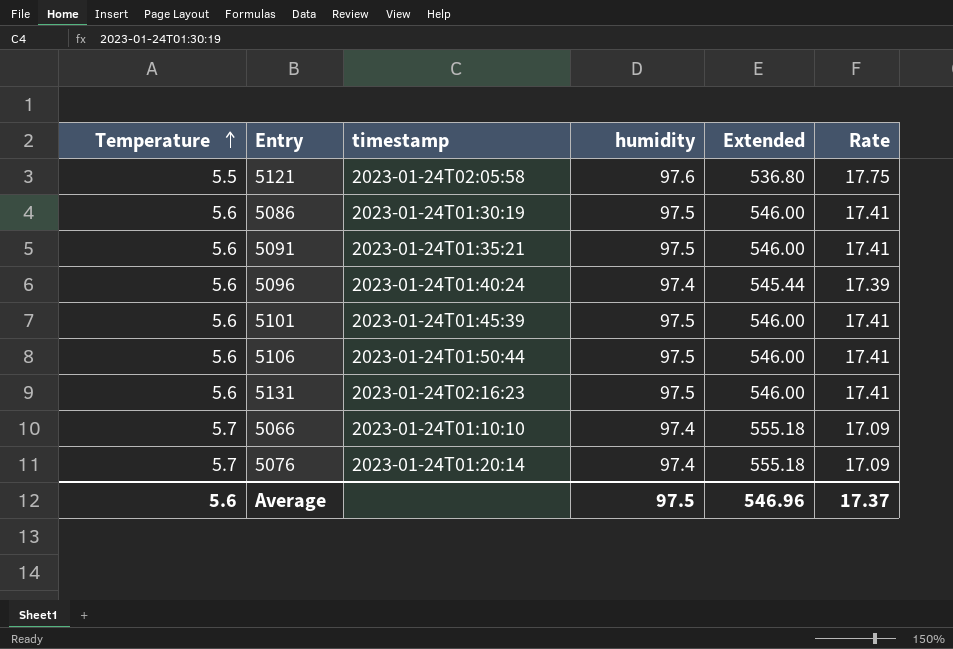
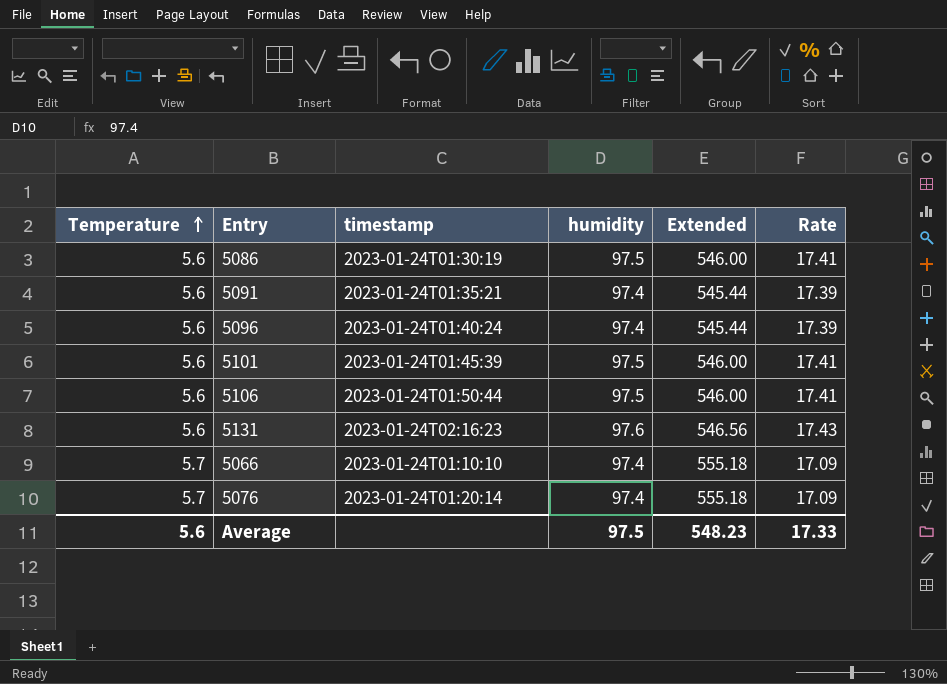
row 5121: 5.5 | 2023-01-24T02:05:58 | 97.6 | 536.80 | 17.75 -> none
5091 | humidity: 97.5 -> 97.4
5091 | Extended: 546.00 -> 545.44
5091 | Rate: 17.41 -> 17.39
5131 | humidity: 97.5 -> 97.6
5131 | Extended: 546.00 -> 546.56
5131 | Rate: 17.41 -> 17.43
Average | Extended: 546.96 -> 548.23
Average | Rate: 17.37 -> 17.33

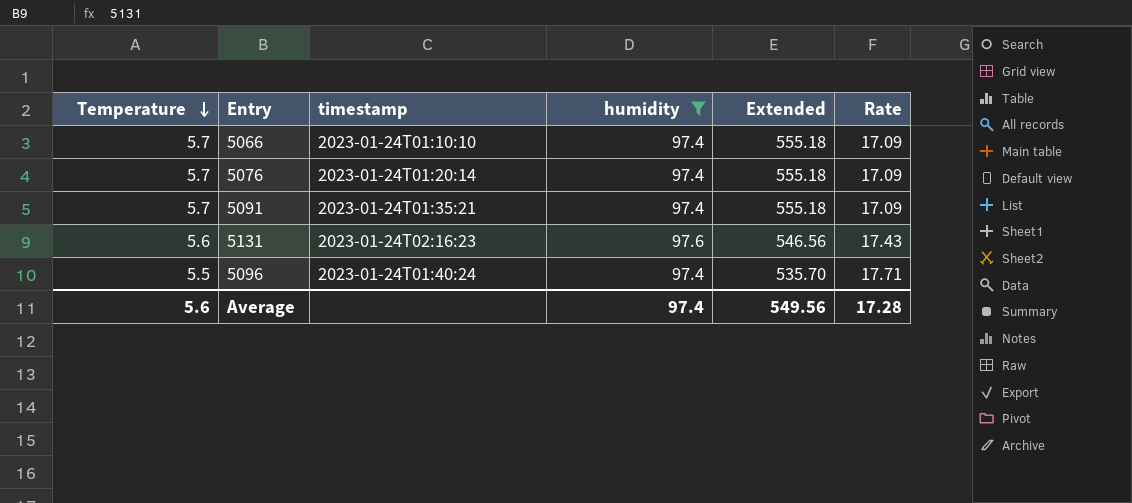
filter: none -> humidity != 97.5
row order: Temperature ascending -> Temperature descending
5091 | Temperature: 5.6 -> 5.7
5091 | Extended: 545.44 -> 555.18
5091 | Rate: 17.39 -> 17.09
5096 | Temperature: 5.6 -> 5.5
5096 | Extended: 545.44 -> 535.70
5096 | Rate: 17.39 -> 17.71
Average | humidity: 97.5 -> 97.4
Average | Extended: 548.23 -> 549.56
Average | Rate: 17.33 -> 17.28

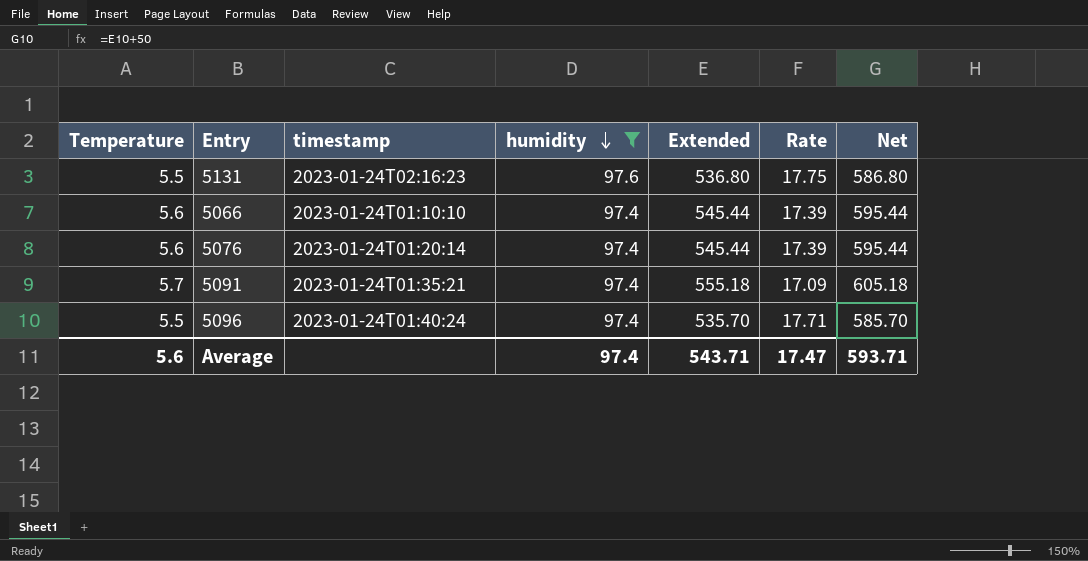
row order: Temperature descending -> humidity descending
column Net | formula: none -> [Extended] + 50
5131 | Temperature: 5.6 -> 5.5
5131 | Extended: 546.56 -> 536.80
5131 | Rate: 17.43 -> 17.75
5066 | Temperature: 5.7 -> 5.6
5066 | Extended: 555.18 -> 545.44
5066 | Rate: 17.09 -> 17.39
5076 | Temperature: 5.7 -> 5.6
5076 | Extended: 555.18 -> 545.44
5076 | Rate: 17.09 -> 17.39
Average | Extended: 549.56 -> 543.71
Average | Rate: 17.28 -> 17.47

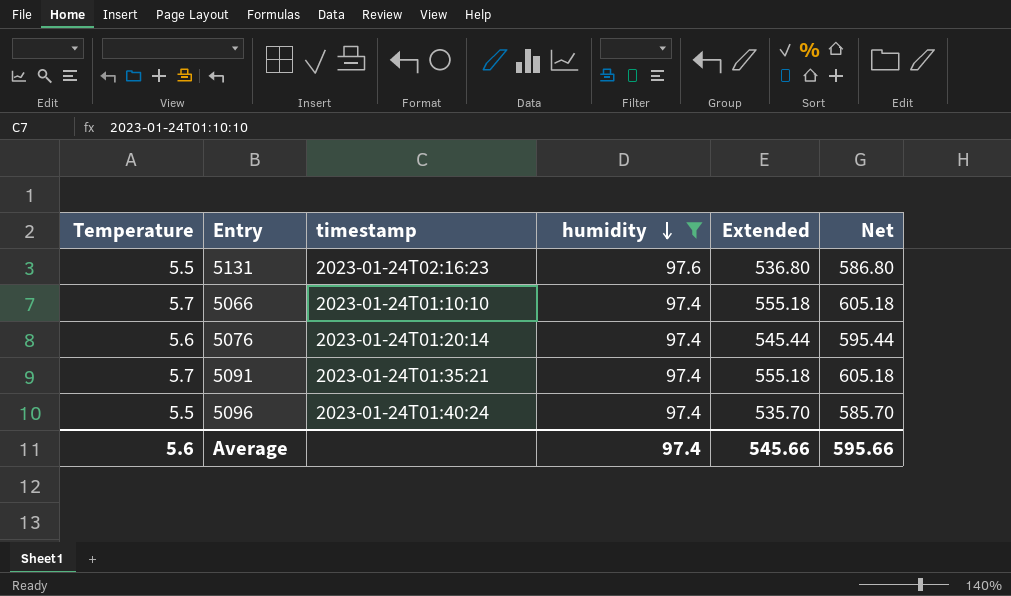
column Rate | formula: [humidity] / [Temperature] -> none
5066 | Temperature: 5.6 -> 5.7
5066 | Extended: 545.44 -> 555.18
5066 | Net: 595.44 -> 605.18
Average | Extended: 543.71 -> 545.66
Average | Net: 593.71 -> 595.66

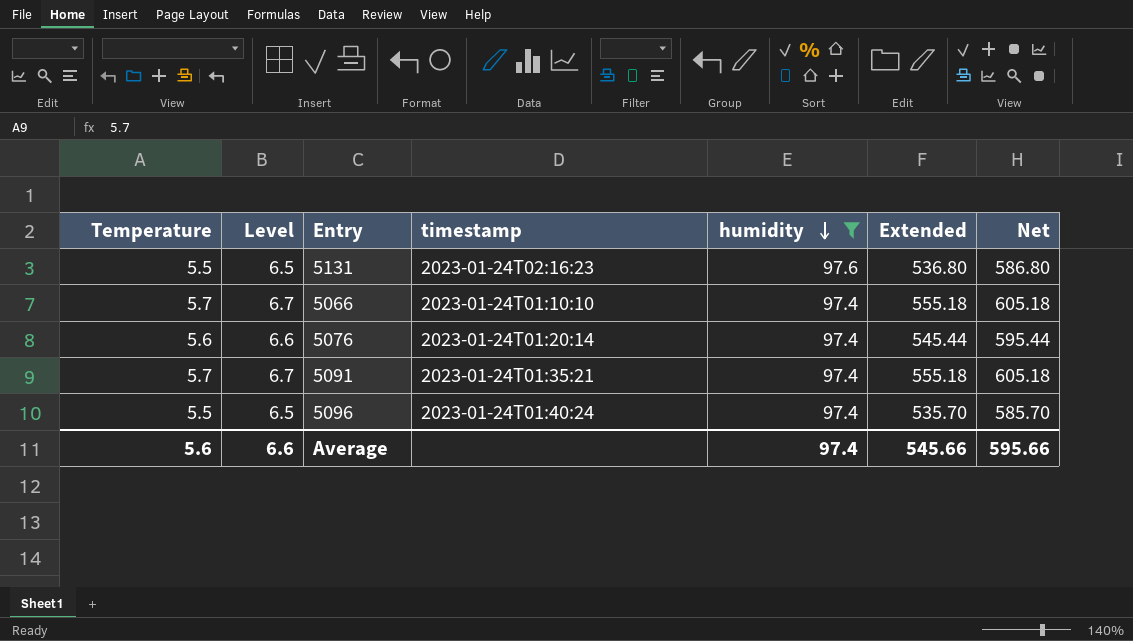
column Level | formula: none -> [Temperature] + 1

